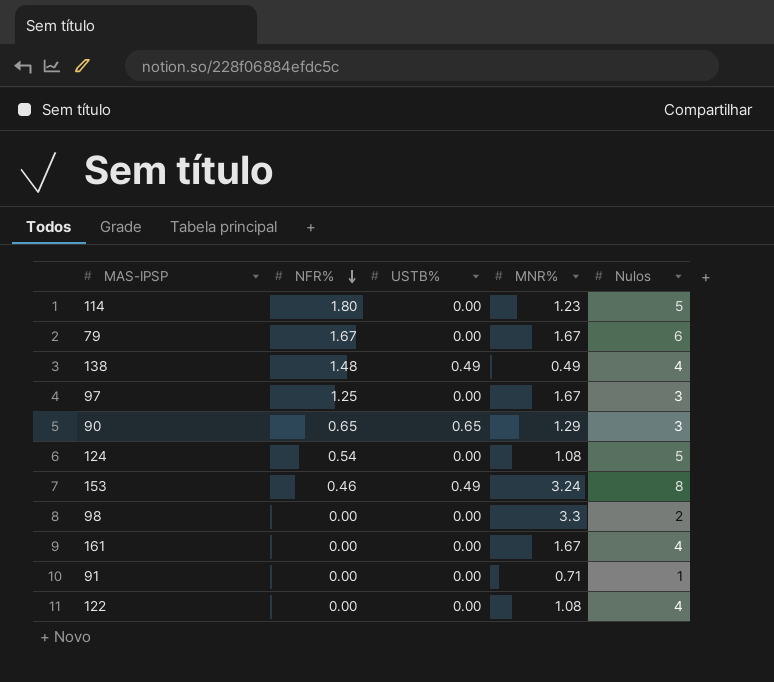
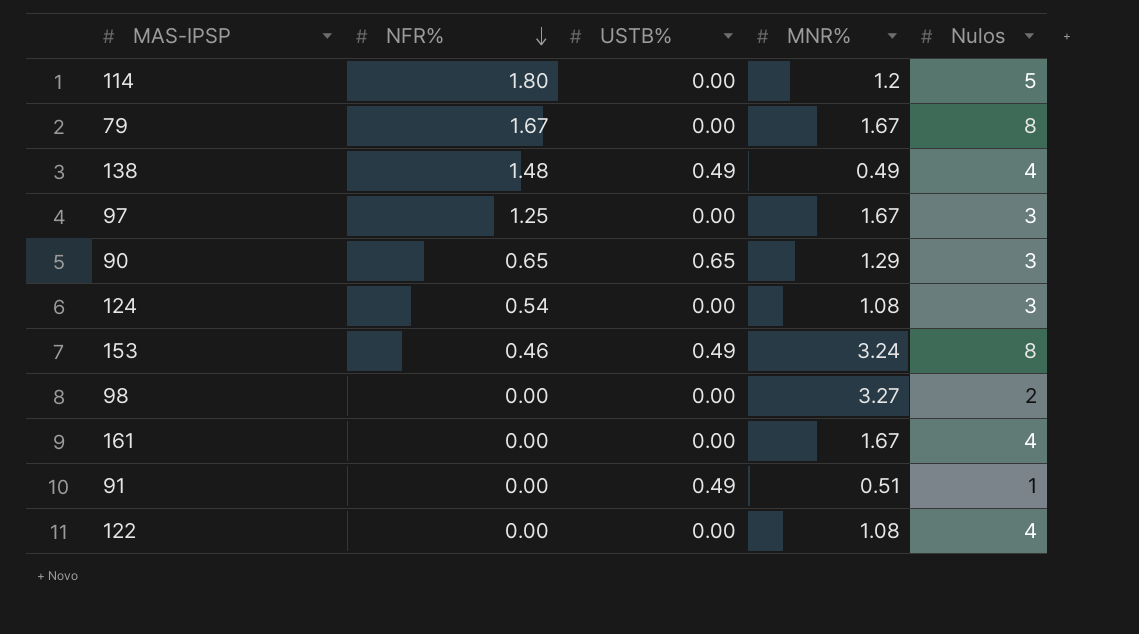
114 | MNR%: 1.23 -> 1.2
79 | Nulos: 6 -> 8
124 | Nulos: 5 -> 3
98 | MNR%: 3.3 -> 3.27
91 | USTB%: 0.00 -> 0.49
91 | MNR%: 0.71 -> 0.51

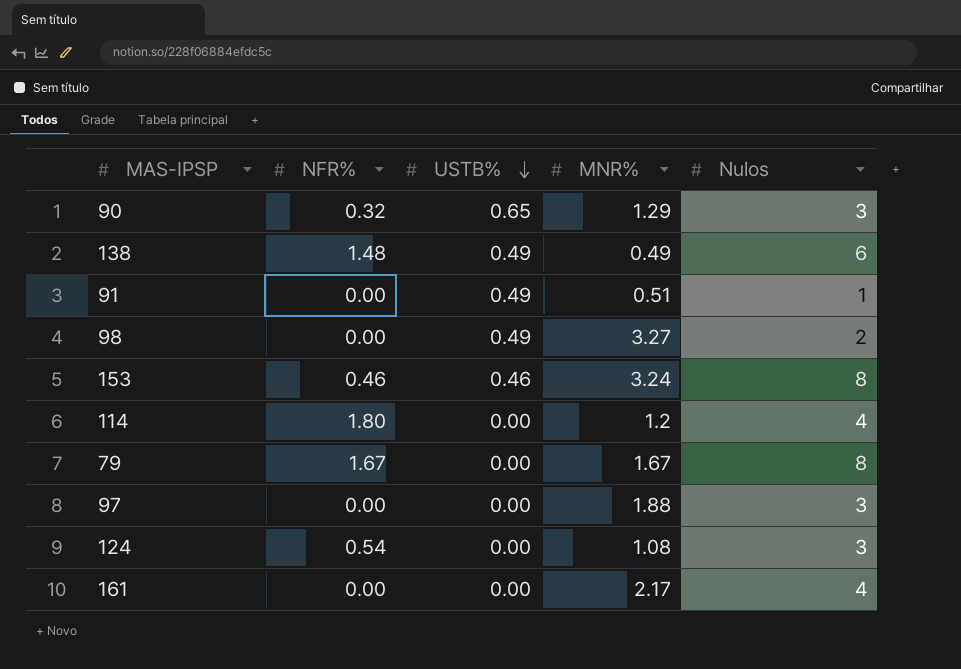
row order: NFR% descending -> USTB% descending
row 122: 0.00 | 0.00 | 1.08 | 4 -> none
90 | NFR%: 0.65 -> 0.32
138 | Nulos: 4 -> 6
98 | USTB%: 0.00 -> 0.49
153 | USTB%: 0.49 -> 0.46
114 | Nulos: 5 -> 4
97 | NFR%: 1.25 -> 0.00
97 | MNR%: 1.67 -> 1.88
161 | MNR%: 1.67 -> 2.17

